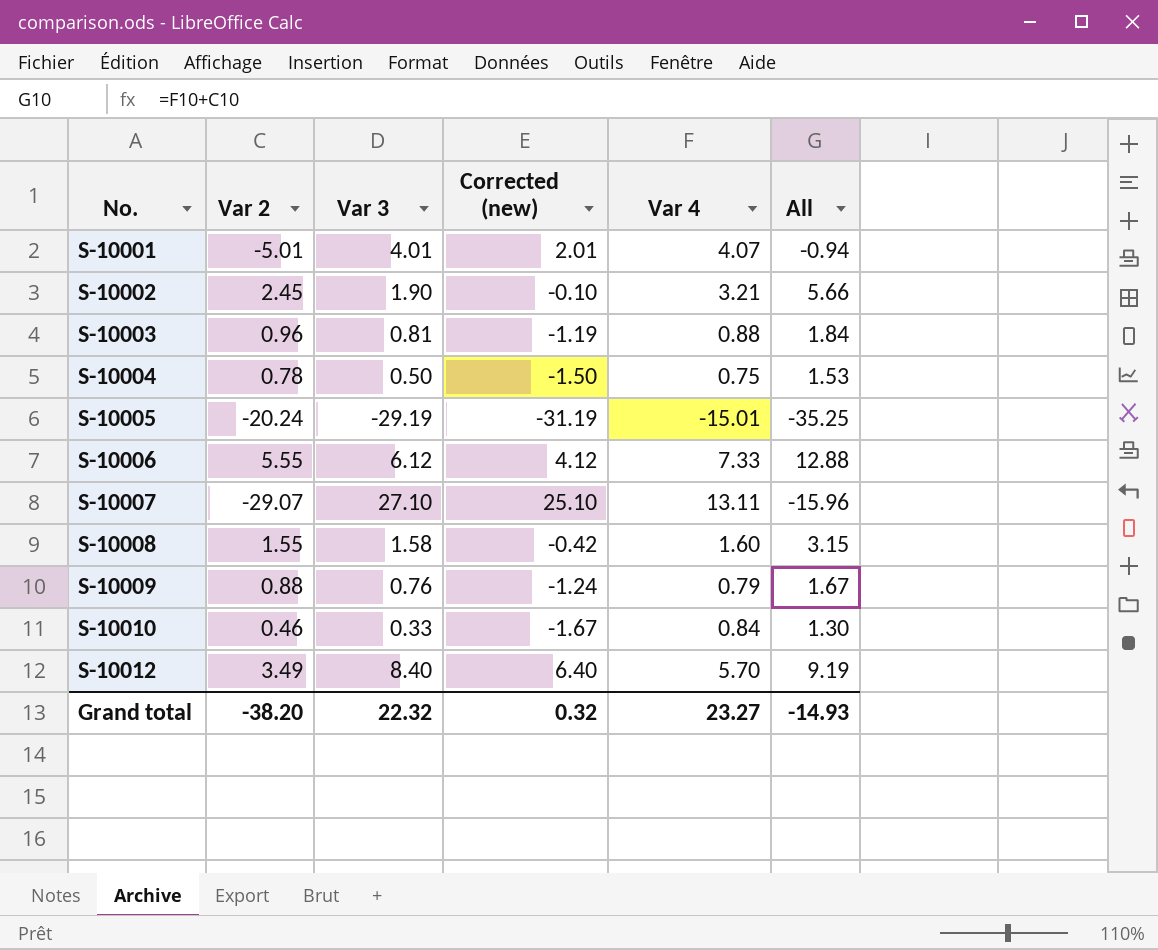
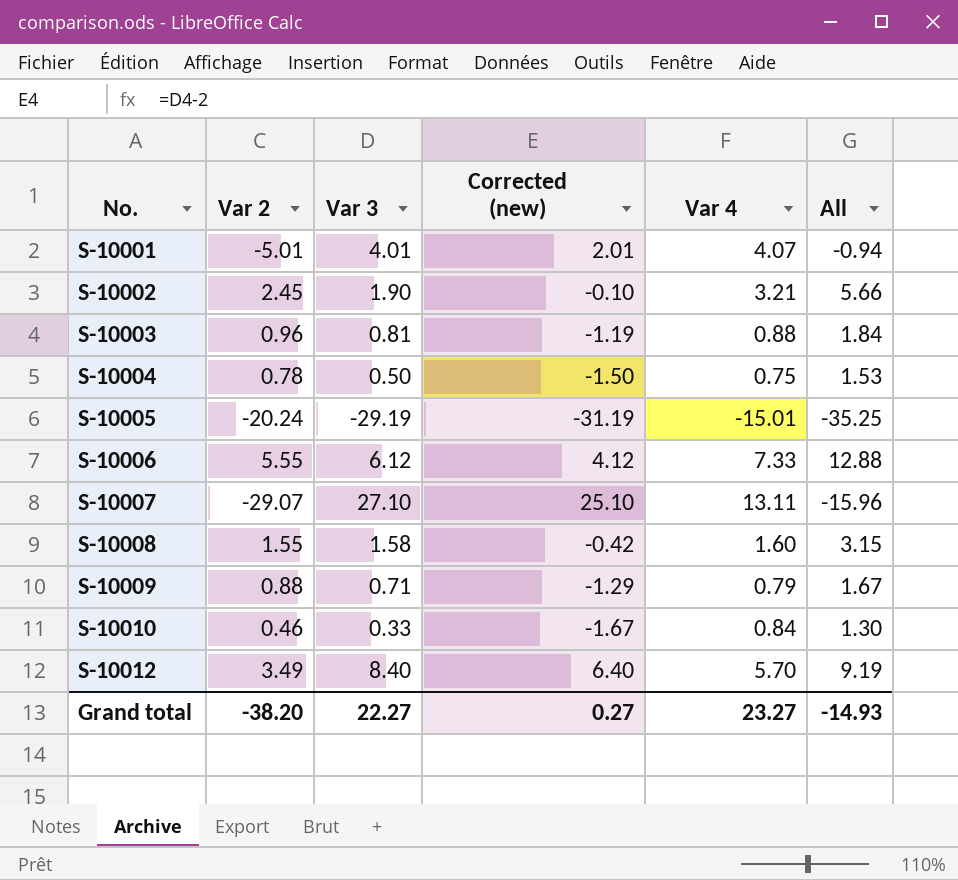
S-10009 | Var 3: 0.76 -> 0.71
S-10009 | Corrected (new): -1.24 -> -1.29
Grand total | Var 3: 22.32 -> 22.27
Grand total | Corrected (new): 0.32 -> 0.27

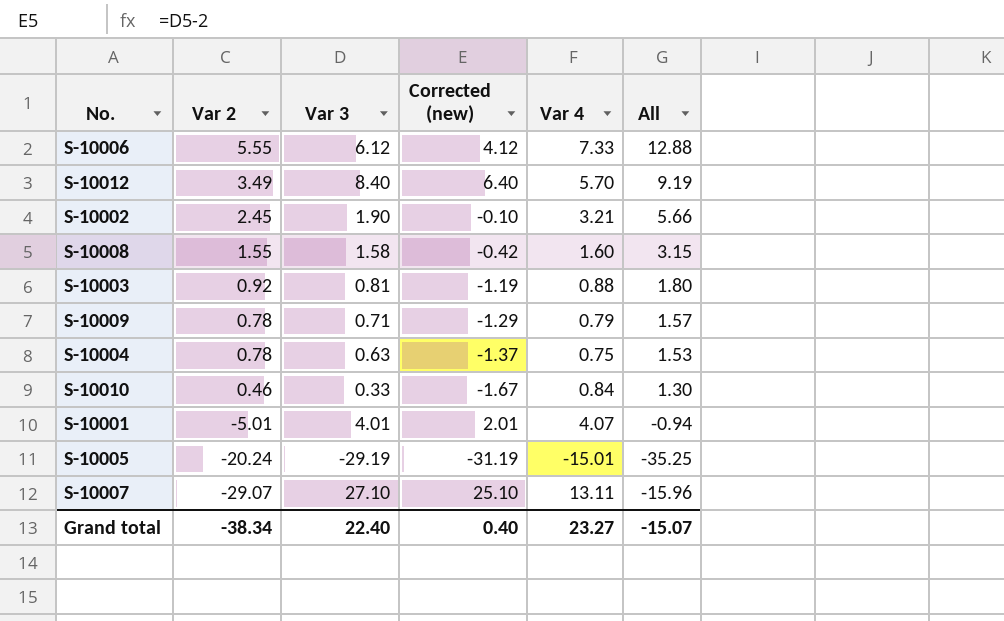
row order: No. ascending -> Var 2 descending
S-10003 | Var 2: 0.96 -> 0.92
S-10003 | All: 1.84 -> 1.80
S-10009 | Var 2: 0.88 -> 0.78
S-10009 | All: 1.67 -> 1.57
S-10004 | Var 3: 0.50 -> 0.63
S-10004 | Corrected (new): -1.50 -> -1.37
Grand total | Var 2: -38.20 -> -38.34
Grand total | Var 3: 22.27 -> 22.40
Grand total | Corrected (new): 0.27 -> 0.40
Grand total | All: -14.93 -> -15.07

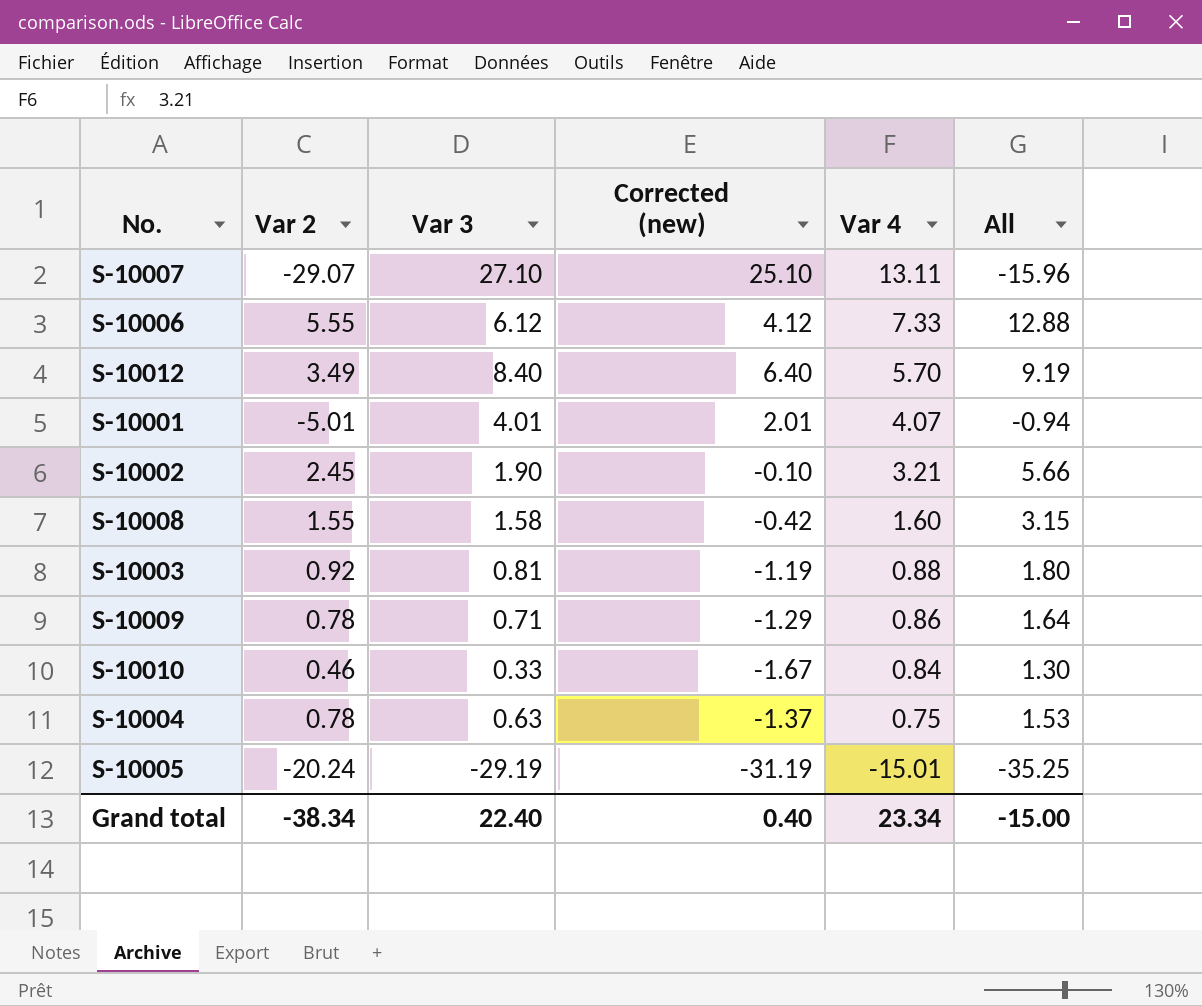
row order: Var 2 descending -> Var 4 descending
S-10009 | Var 4: 0.79 -> 0.86
S-10009 | All: 1.57 -> 1.64
Grand total | Var 4: 23.27 -> 23.34
Grand total | All: -15.07 -> -15.00

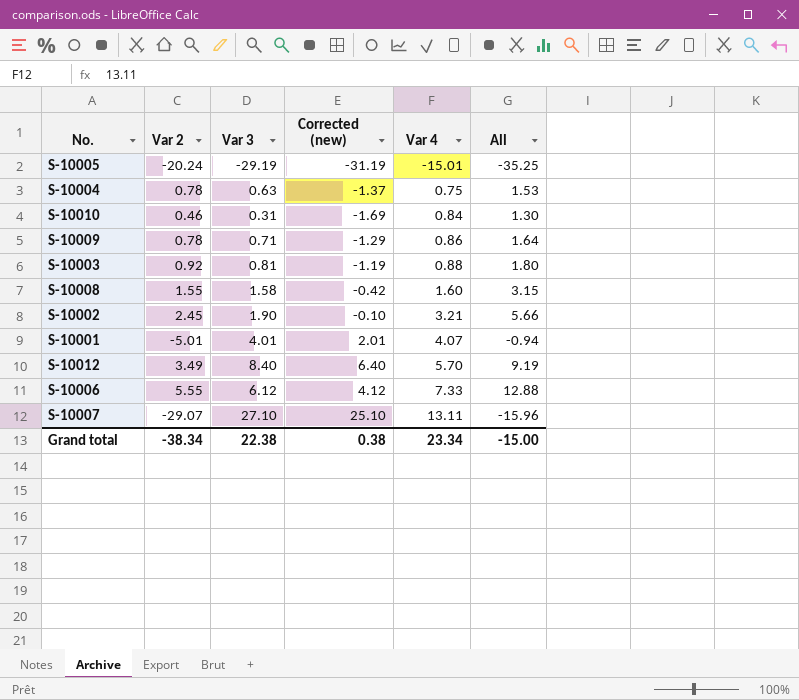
row order: Var 4 descending -> Var 4 ascending
S-10010 | Var 3: 0.33 -> 0.31
S-10010 | Corrected (new): -1.67 -> -1.69
Grand total | Var 3: 22.40 -> 22.38
Grand total | Corrected (new): 0.40 -> 0.38

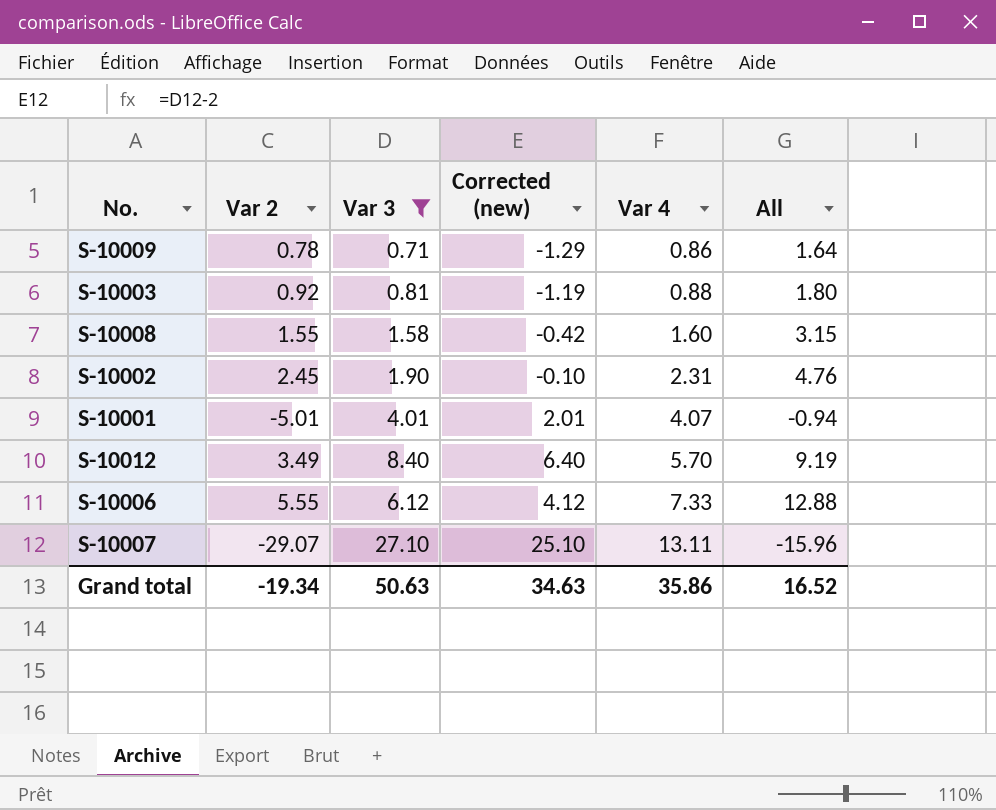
filter: none -> Var 3 >= 0.71
S-10002 | Var 4: 3.21 -> 2.31
S-10002 | All: 5.66 -> 4.76
Grand total | Var 2: -38.34 -> -19.34
Grand total | Var 3: 22.38 -> 50.63
Grand total | Corrected (new): 0.38 -> 34.63
Grand total | Var 4: 23.34 -> 35.86
Grand total | All: -15.00 -> 16.52

